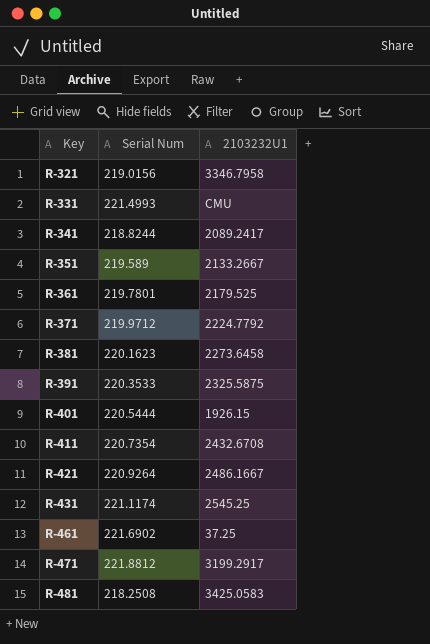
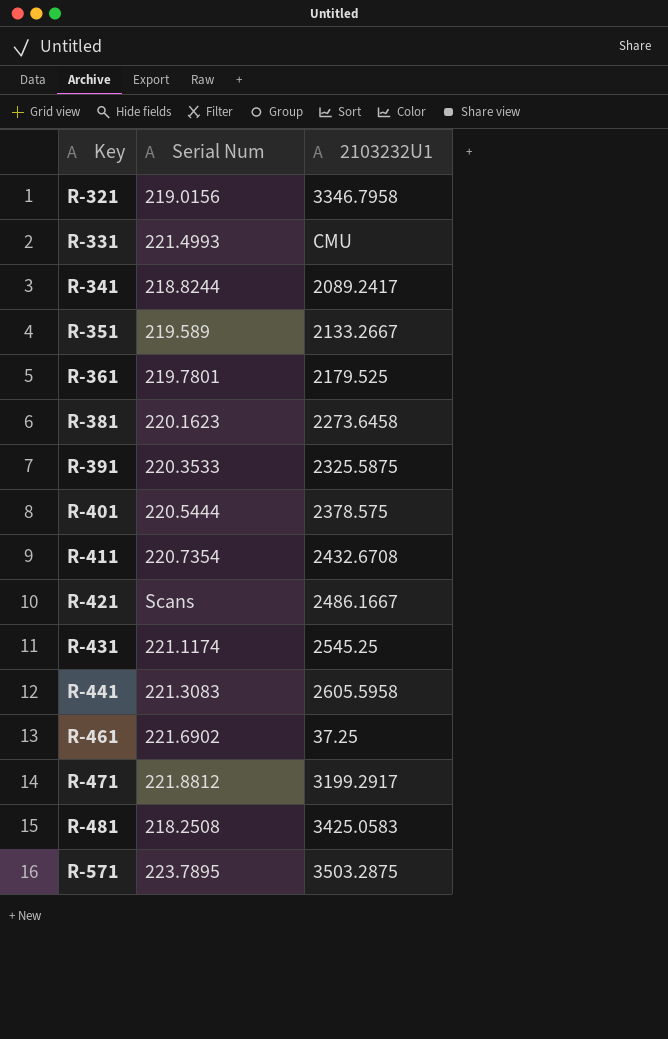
row R-371: 219.9712 | 2224.7792 -> none
R-401 | 2103232U1: 1926.15 -> 2378.575
R-421 | Serial Num: 220.9264 -> Scans
row R-441: none -> 221.3083 | 2605.5958
row R-571: none -> 223.7895 | 3503.2875

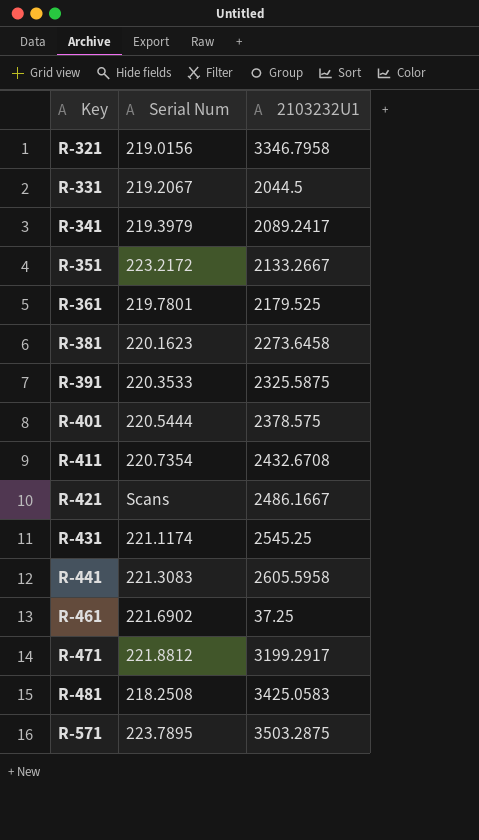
R-331 | Serial Num: 221.4993 -> 219.2067
R-331 | 2103232U1: CMU -> 2044.5
R-341 | Serial Num: 218.8244 -> 219.3979
R-351 | Serial Num: 219.589 -> 223.2172

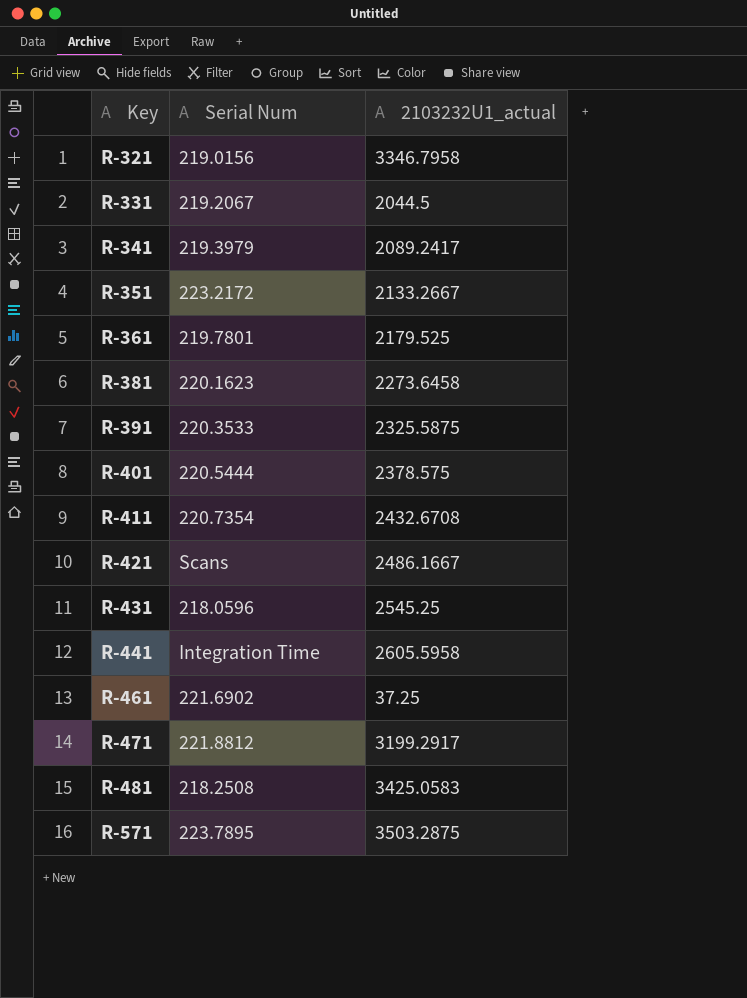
column name: 2103232U1 -> 2103232U1_actual
R-431 | Serial Num: 221.1174 -> 218.0596
R-441 | Serial Num: 221.3083 -> Integration Time

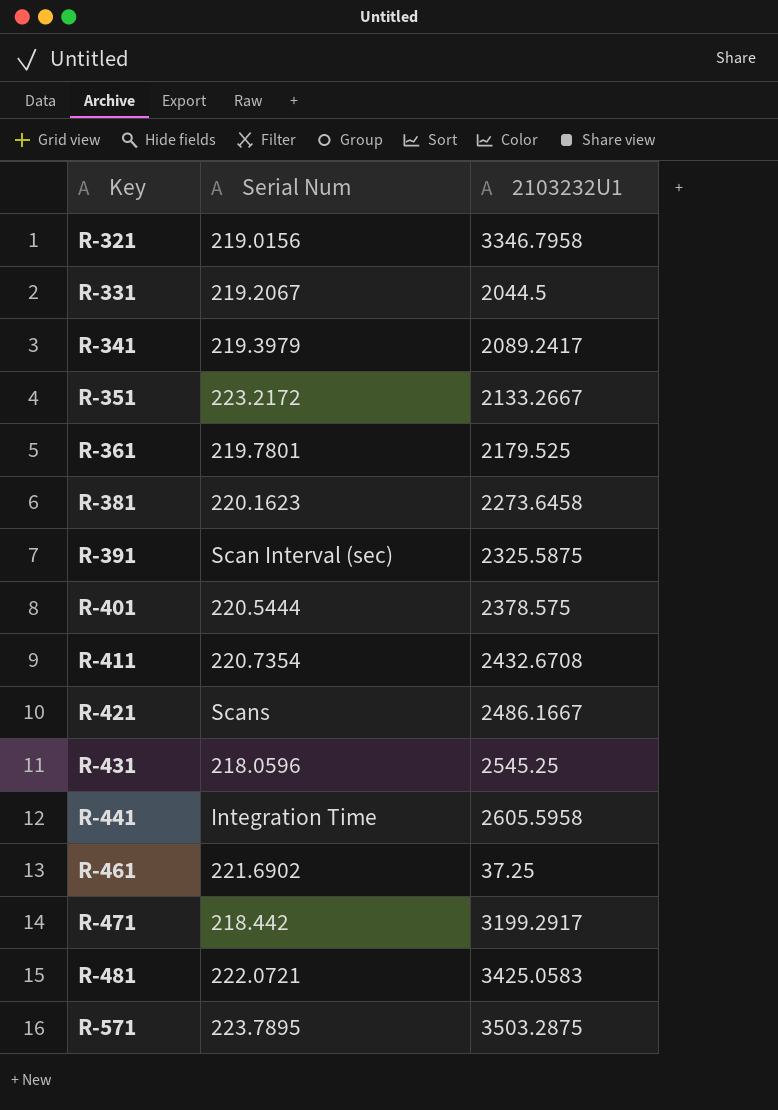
column name: 2103232U1_actual -> 2103232U1
R-391 | Serial Num: 220.3533 -> Scan Interval (sec)
R-471 | Serial Num: 221.8812 -> 218.442
R-481 | Serial Num: 218.2508 -> 222.0721

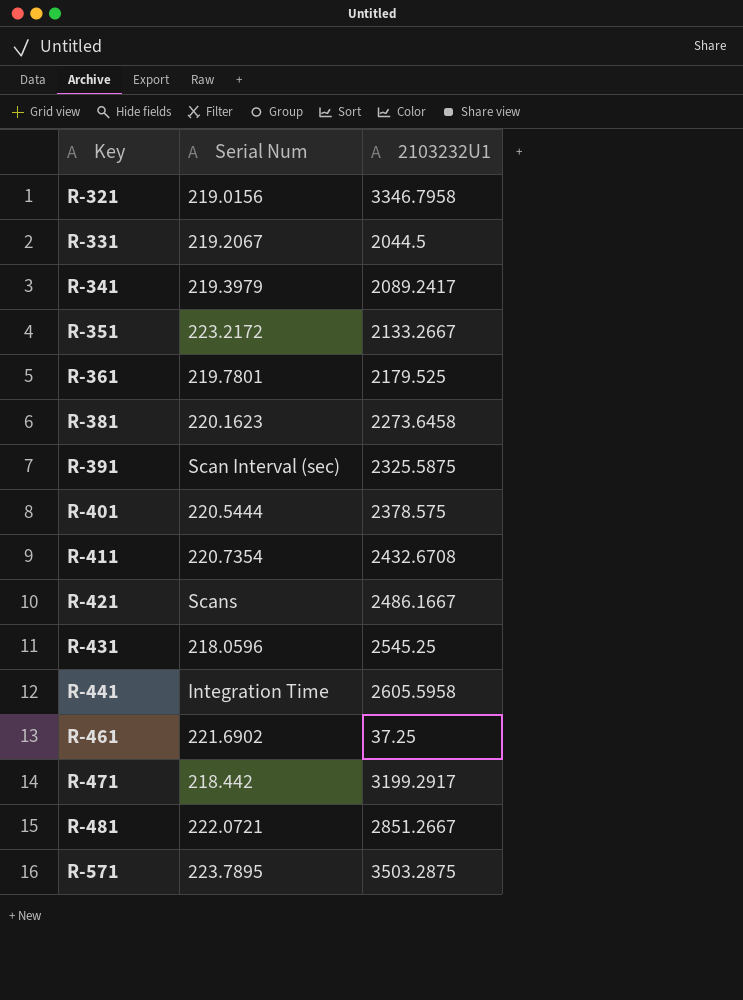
R-481 | 2103232U1: 3425.0583 -> 2851.2667

